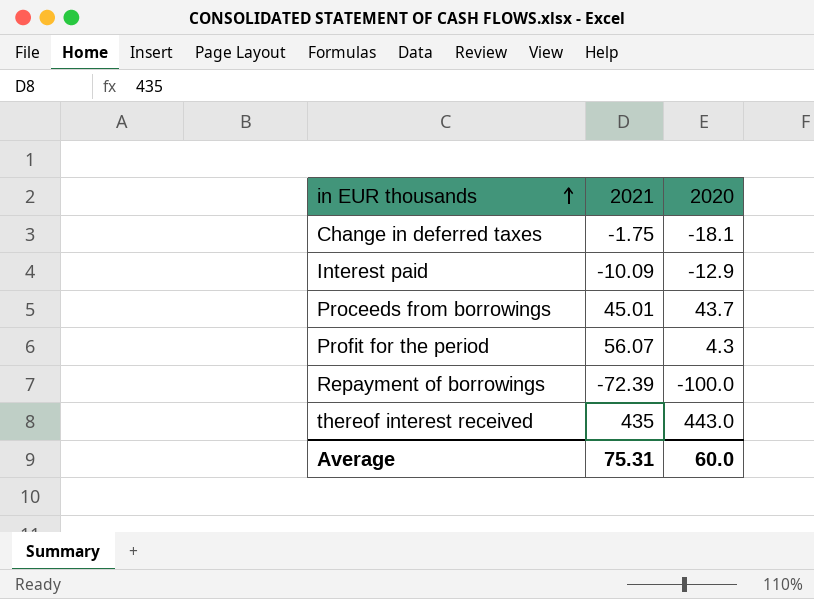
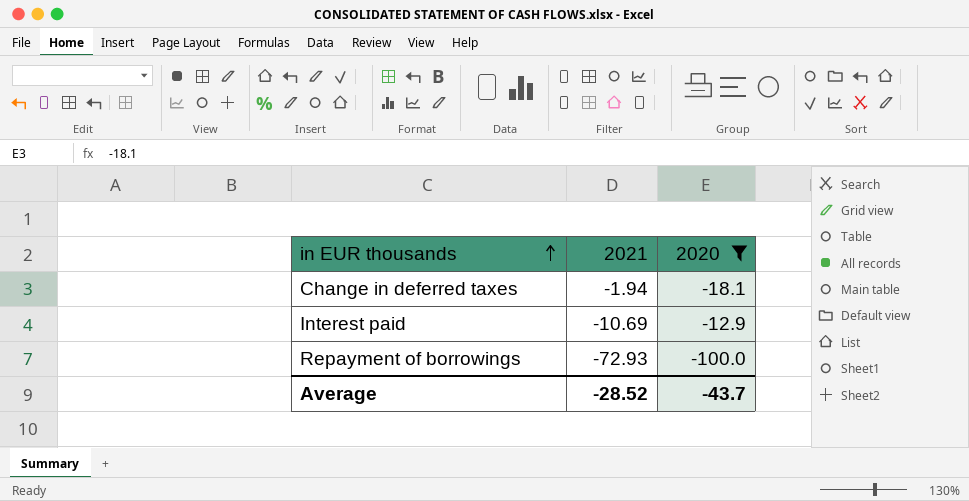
filter: none -> 2020 <= -12.9
Change in deferred taxes | 2021: -1.75 -> -1.94
Interest paid | 2021: -10.09 -> -10.69
Repayment of borrowings | 2021: -72.39 -> -72.93
Average | 2021: 75.31 -> -28.52
Average | 2020: 60.0 -> -43.7

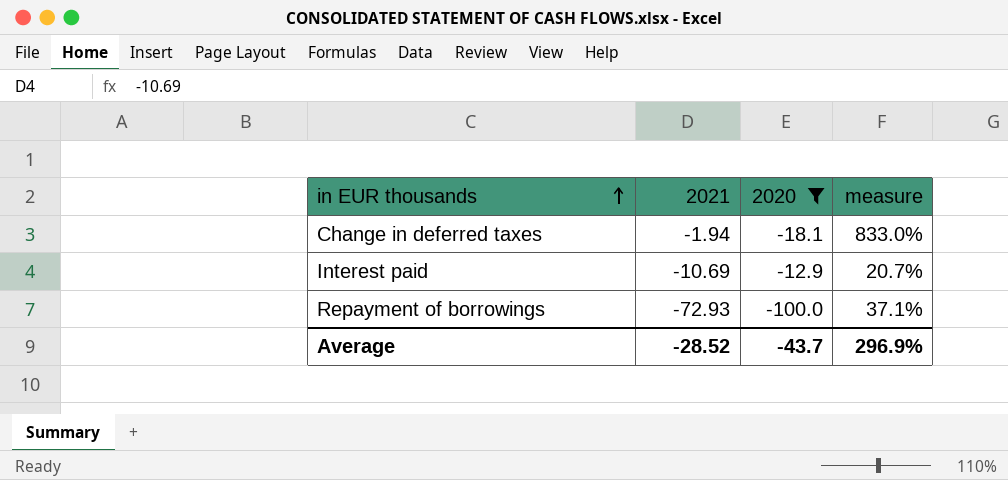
column measure | formula: none -> ([2020] - [2021]) / [2021]

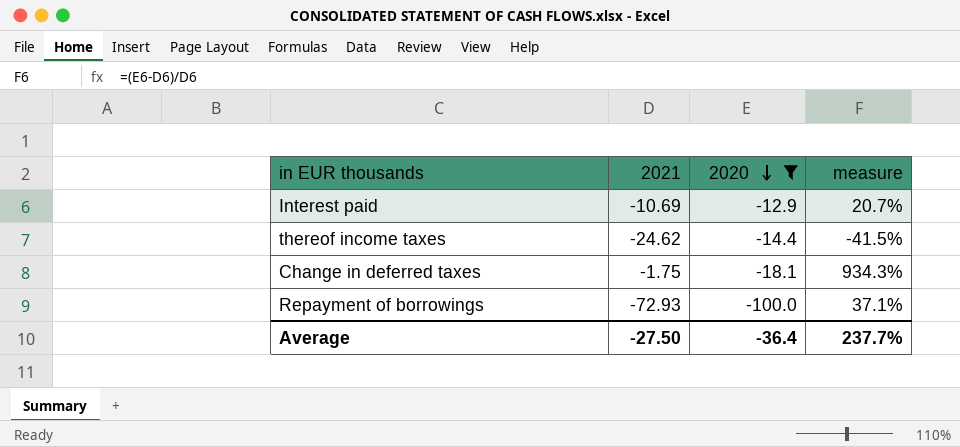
row order: in EUR thousands ascending -> 2020 descending
row thereof income taxes: none -> -24.62 | -14.4 | -41.5%
Change in deferred taxes | 2021: -1.94 -> -1.75
Change in deferred taxes | measure: 833.0% -> 934.3%
Average | 2021: -28.52 -> -27.50
Average | 2020: -43.7 -> -36.4
Average | measure: 296.9% -> 237.7%

